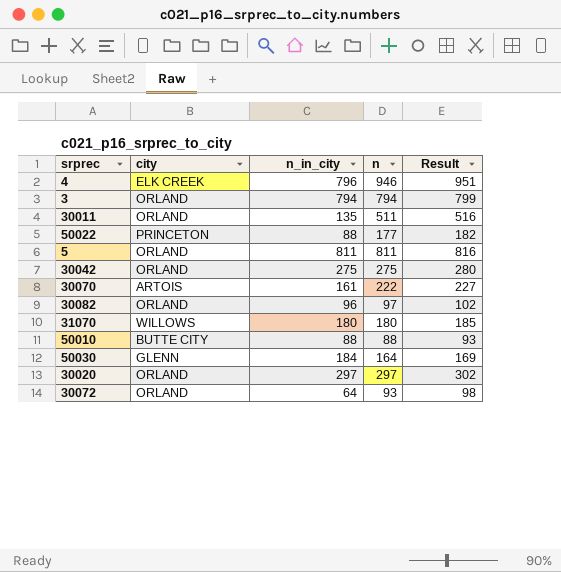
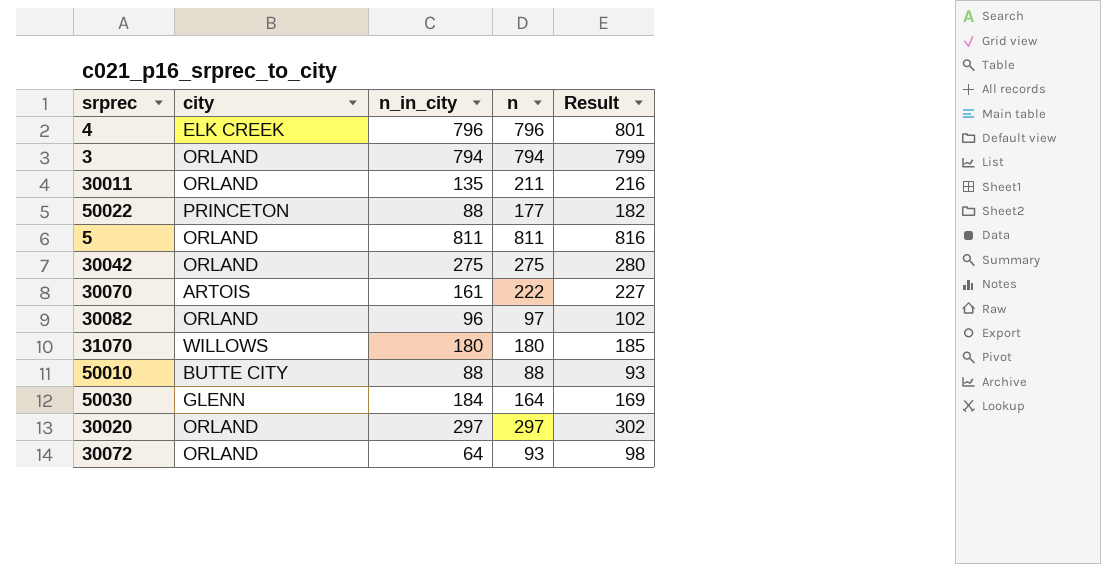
4 | n: 946 -> 796
4 | Result: 951 -> 801
30011 | n: 511 -> 211
30011 | Result: 516 -> 216

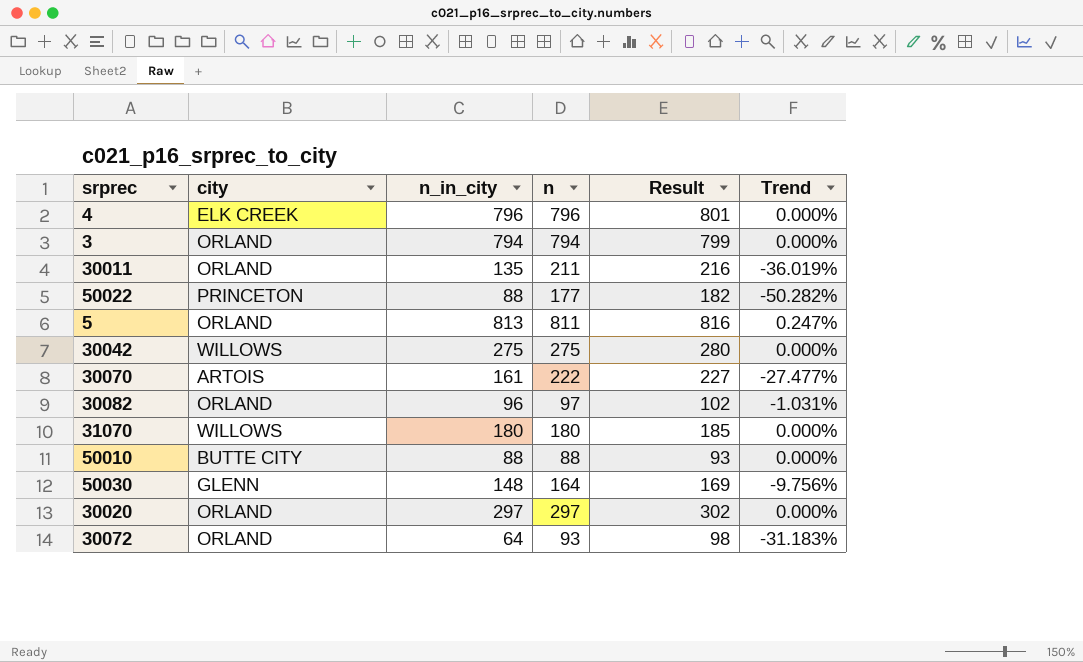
column Trend | formula: none -> ([n_in_city] - [n]) / [n]
5 | n_in_city: 811 -> 813
30042 | city: ORLAND -> WILLOWS
50030 | n_in_city: 184 -> 148

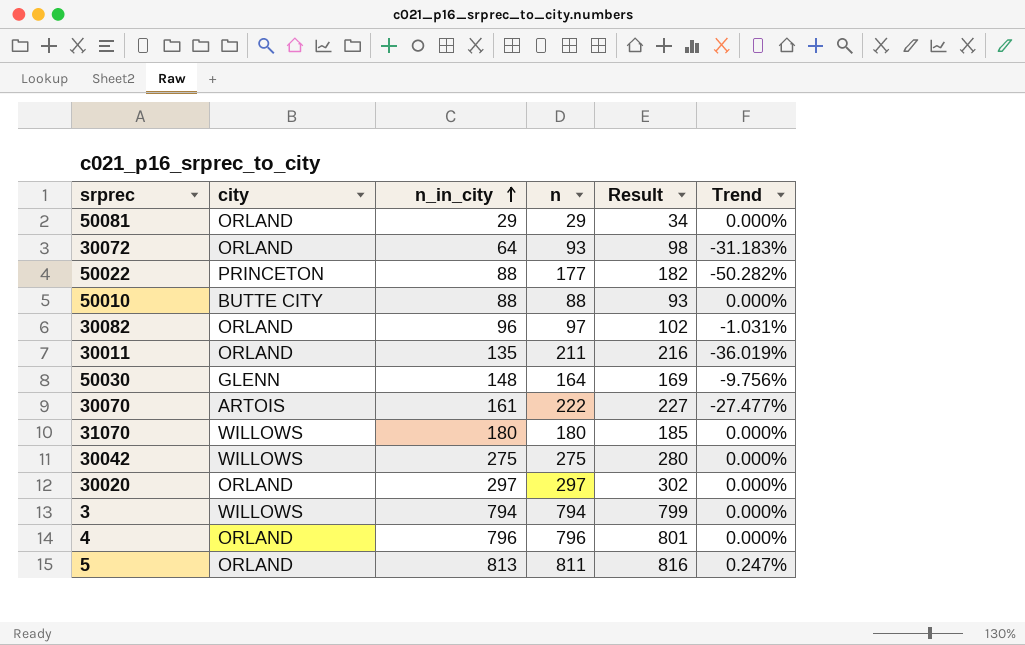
row order: none -> n_in_city ascending
row 50081: none -> ORLAND | 29 | 29 | 34 | 0.000%
3 | city: ORLAND -> WILLOWS
4 | city: ELK CREEK -> ORLAND

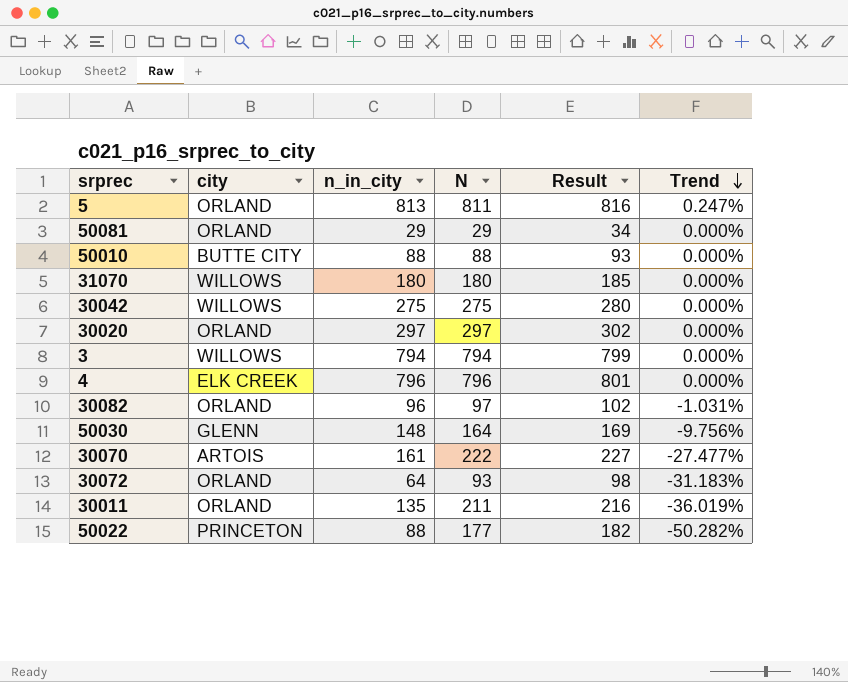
row order: n_in_city ascending -> Trend descending
column name: n -> N
4 | city: ORLAND -> ELK CREEK

